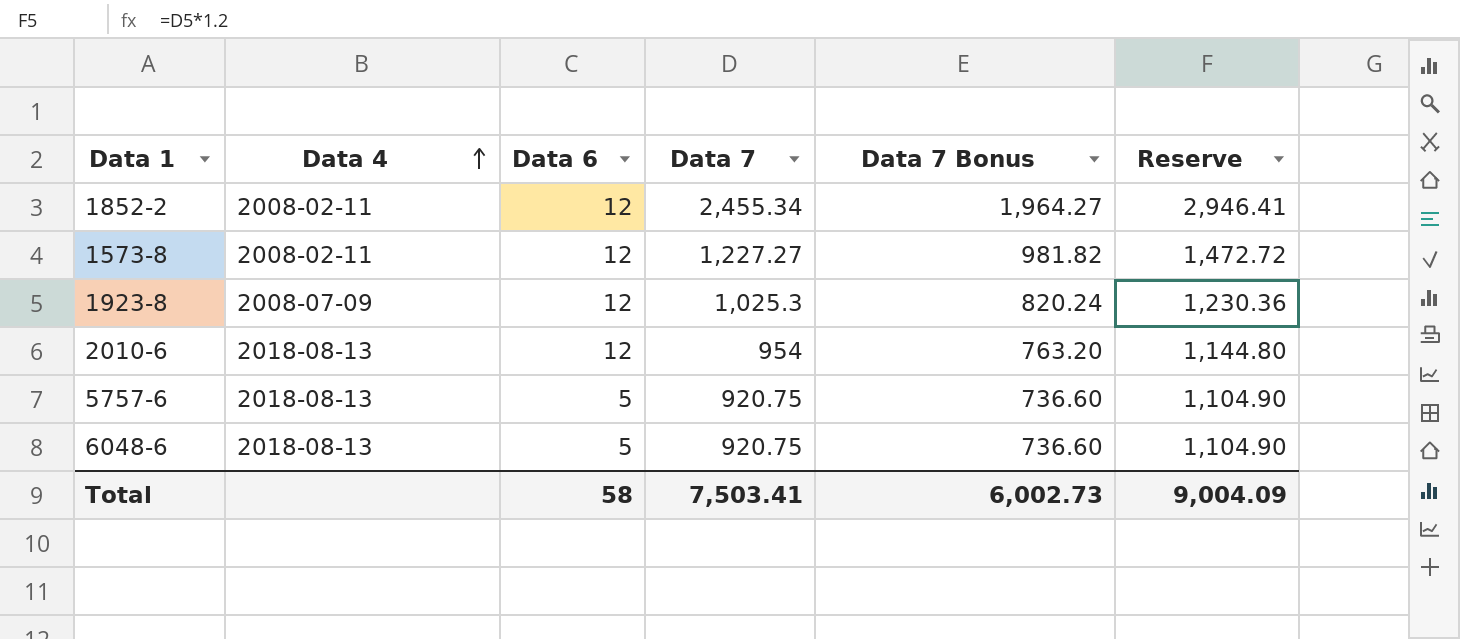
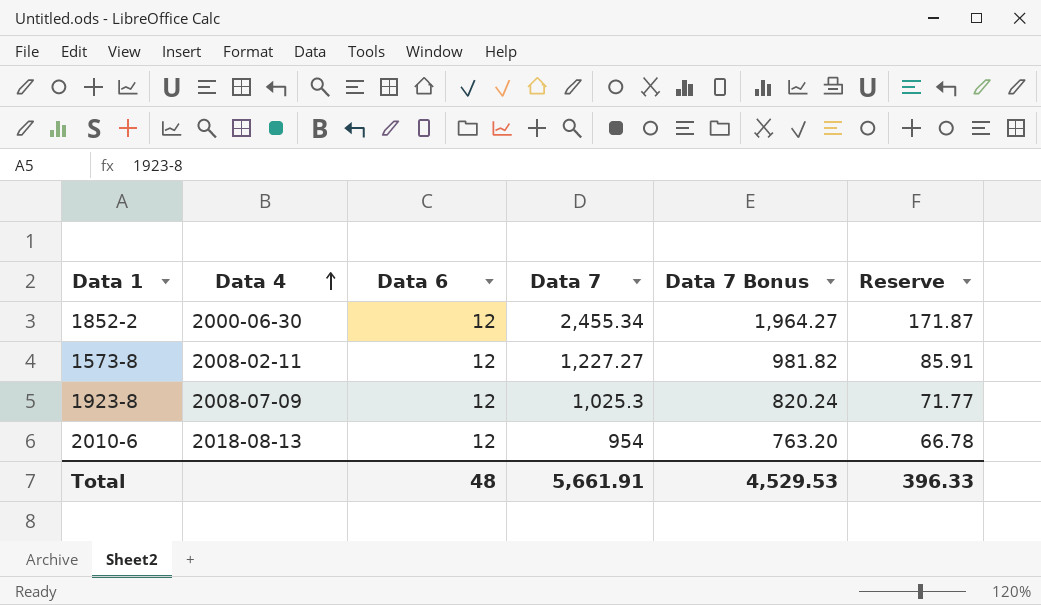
column Reserve | formula: [Data 7] * 1.2 -> [Data 7] * 0.07
row 5757-6: 2018-08-13 | 5 | 920.75 | 736.60 | 1,104.90 -> none
row 6048-6: 2018-08-13 | 5 | 920.75 | 736.60 | 1,104.90 -> none
1852-2 | Data 4: 2008-02-11 -> 2000-06-30
Total | Data 6: 58 -> 48
Total | Data 7: 7,503.41 -> 5,661.91
Total | Data 7 Bonus: 6,002.73 -> 4,529.53
Total | Reserve: 9,004.09 -> 396.33

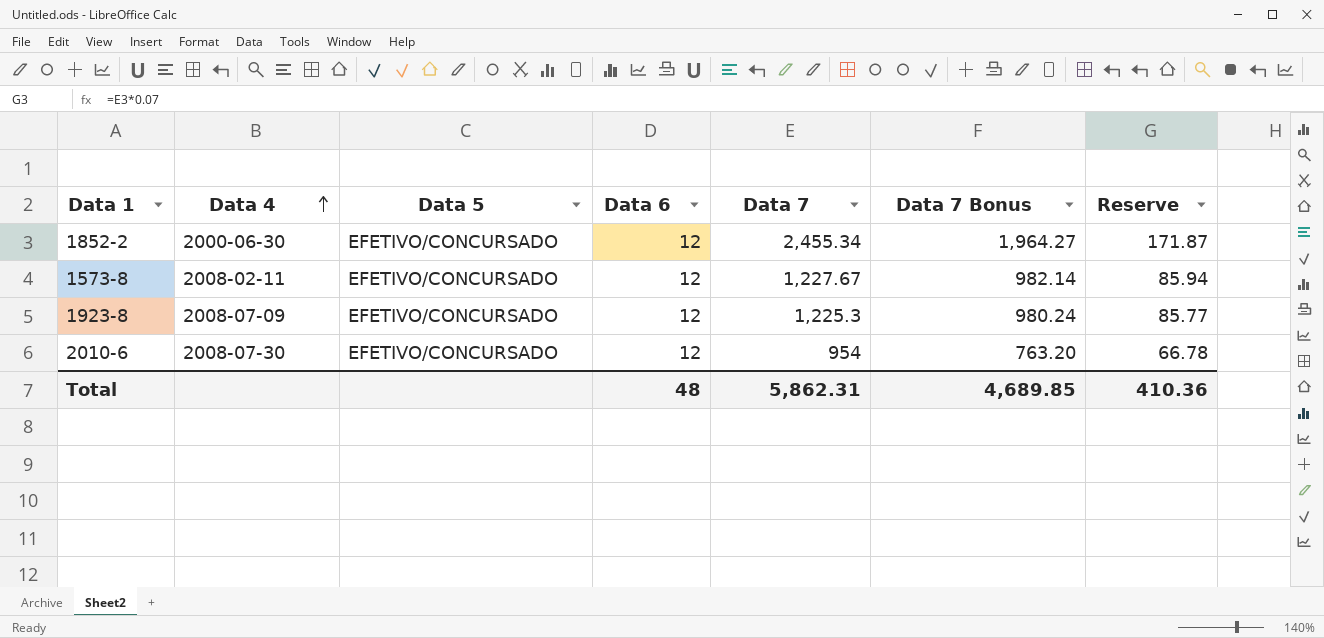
column Data 5 | position: none -> 3
1573-8 | Data 7: 1,227.27 -> 1,227.67
1573-8 | Data 7 Bonus: 981.82 -> 982.14
1573-8 | Reserve: 85.91 -> 85.94
1923-8 | Data 7: 1,025.3 -> 1,225.3
1923-8 | Data 7 Bonus: 820.24 -> 980.24
1923-8 | Reserve: 71.77 -> 85.77
2010-6 | Data 4: 2018-08-13 -> 2008-07-30
Total | Data 7: 5,661.91 -> 5,862.31
Total | Data 7 Bonus: 4,529.53 -> 4,689.85
Total | Reserve: 396.33 -> 410.36

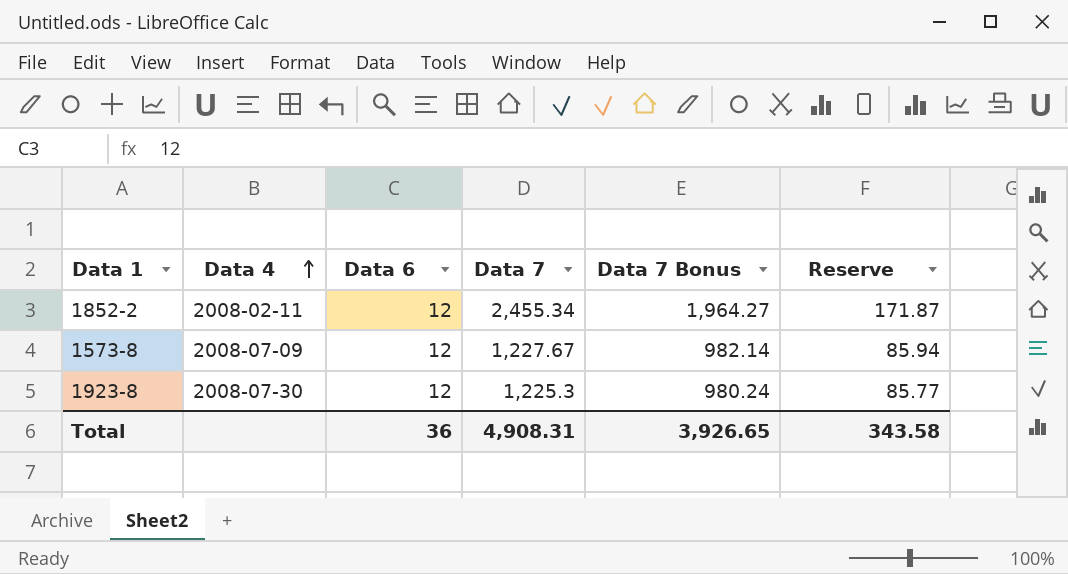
column Data 5 | position: 3 -> none
row 2010-6: 2008-07-30 | EFETIVO/CONCURSADO | 12 | 954 | 763.20 | 66.78 -> none
1852-2 | Data 4: 2000-06-30 -> 2008-02-11
1573-8 | Data 4: 2008-02-11 -> 2008-07-09
1923-8 | Data 4: 2008-07-09 -> 2008-07-30
Total | Data 6: 48 -> 36
Total | Data 7: 5,862.31 -> 4,908.31
Total | Data 7 Bonus: 4,689.85 -> 3,926.65
Total | Reserve: 410.36 -> 343.58

